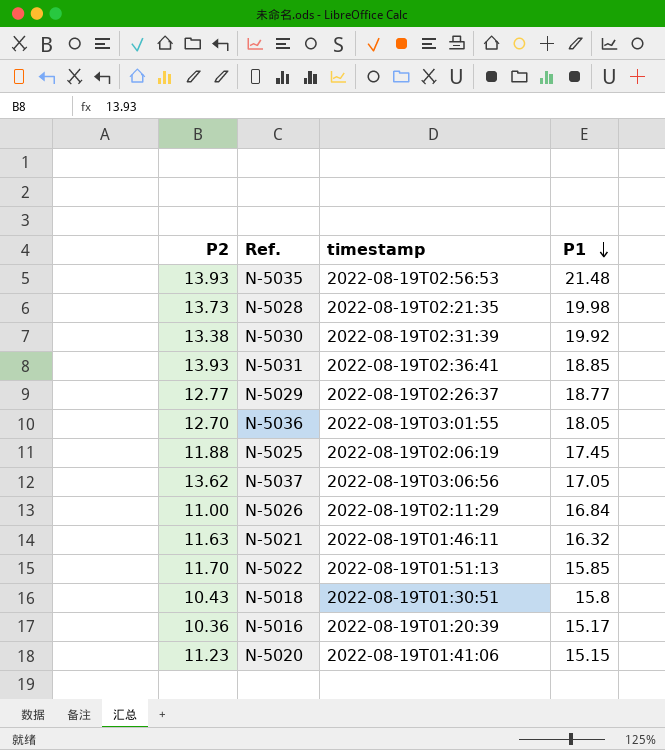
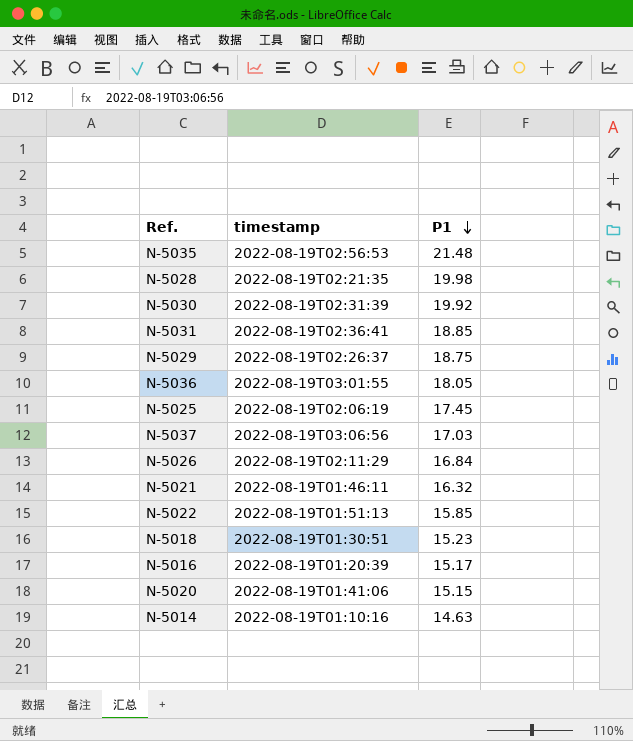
column P2 | position: 1 -> none
N-5029 | P1: 18.77 -> 18.75
N-5037 | P1: 17.05 -> 17.03
N-5018 | P1: 15.8 -> 15.23
row N-5014: none -> 2022-08-19T01:10:16 | 14.63

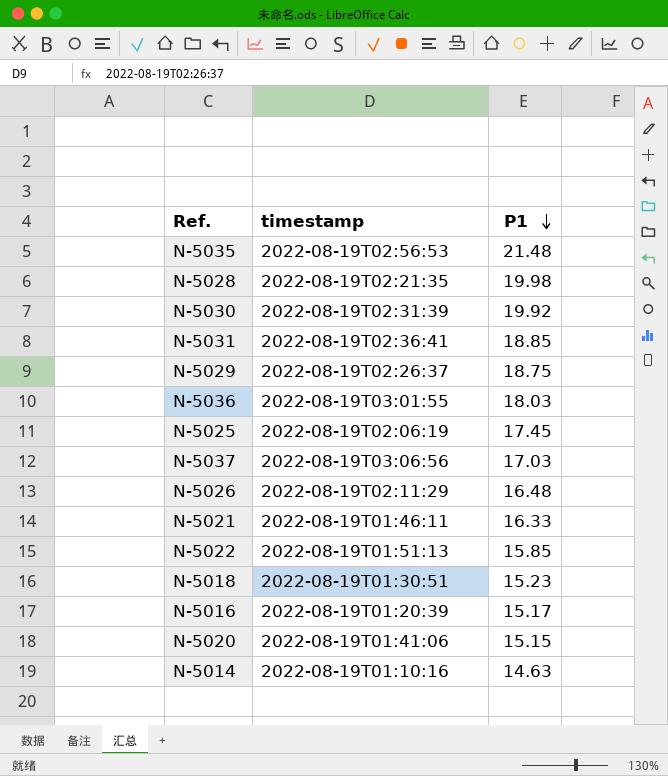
N-5036 | P1: 18.05 -> 18.03
N-5026 | P1: 16.84 -> 16.48
N-5021 | P1: 16.32 -> 16.33

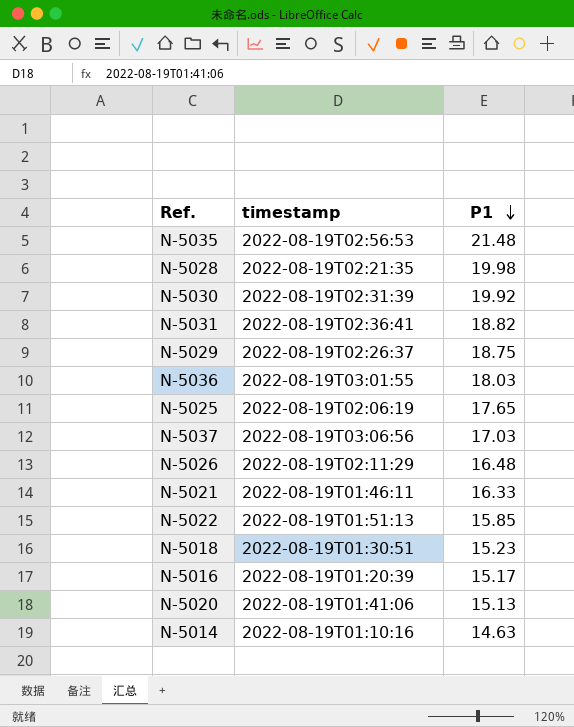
N-5031 | P1: 18.85 -> 18.82
N-5025 | P1: 17.45 -> 17.65
N-5020 | P1: 15.15 -> 15.13

